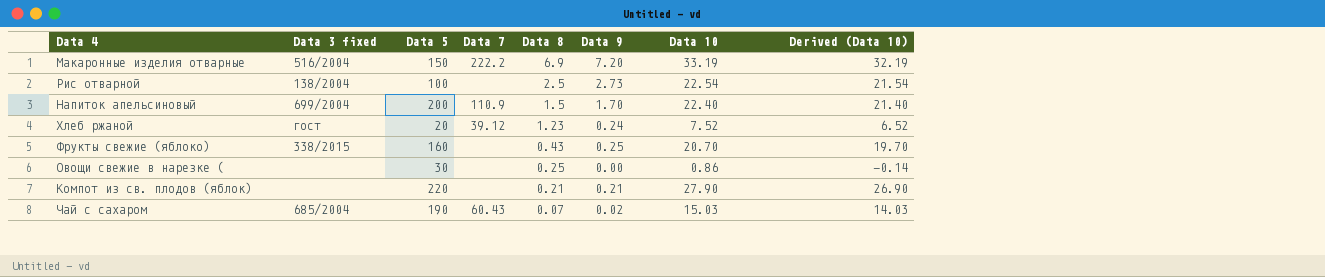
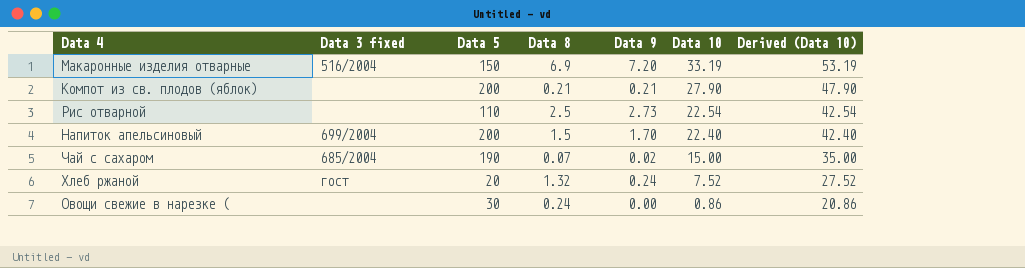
row order: Data 8 descending -> Data 10 descending
column Data 7 | position: 4 -> none
column Derived (Data 10) | formula: [Data 10] - 1 -> [Data 10] + 20
row Фрукты свежие (яблоко): 338/2015 | 160 | none | 0.43 | 0.25 | 20.70 | 19.70 -> none
Компот из св. плодов (яблок) | Data 5: 220 -> 200
Рис отварной | Data 3 fixed: 138/2004 -> none
Рис отварной | Data 5: 100 -> 110
Чай с сахаром | Data 10: 15.03 -> 15.00
Хлеб ржаной | Data 8: 1.23 -> 1.32
Овощи свежие в нарезке ( | Data 8: 0.25 -> 0.24

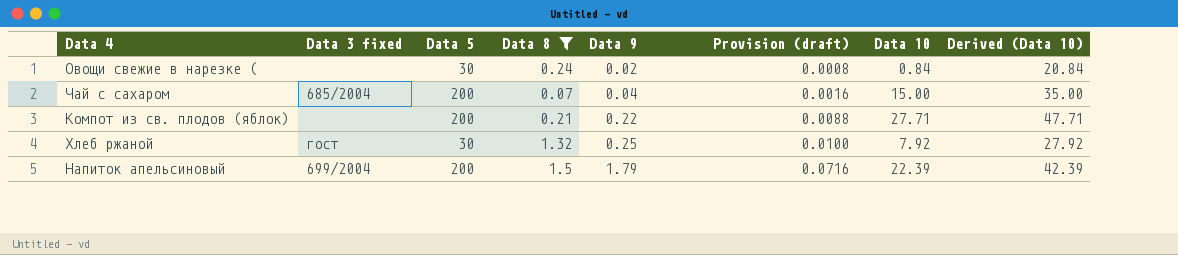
filter: none -> Data 8 <= 1.5
row order: Data 10 descending -> Data 9 ascending
column Provision (draft) | formula: none -> [Data 9] * 0.04
Овощи свежие в нарезке ( | Data 9: 0.00 -> 0.02
Овощи свежие в нарезке ( | Data 10: 0.86 -> 0.84
Овощи свежие в нарезке ( | Derived (Data 10): 20.86 -> 20.84
Чай с сахаром | Data 5: 190 -> 200
Чай с сахаром | Data 9: 0.02 -> 0.04
Компот из св. плодов (яблок) | Data 9: 0.21 -> 0.22
Компот из св. плодов (яблок) | Data 10: 27.90 -> 27.71
Компот из св. плодов (яблок) | Derived (Data 10): 47.90 -> 47.71
Хлеб ржаной | Data 5: 20 -> 30
Хлеб ржаной | Data 9: 0.24 -> 0.25
Хлеб ржаной | Data 10: 7.52 -> 7.92
Хлеб ржаной | Derived (Data 10): 27.52 -> 27.92
Напиток апельсиновый | Data 9: 1.70 -> 1.79
Напиток апельсиновый | Data 10: 22.40 -> 22.39
Напиток апельсиновый | Derived (Data 10): 42.40 -> 42.39

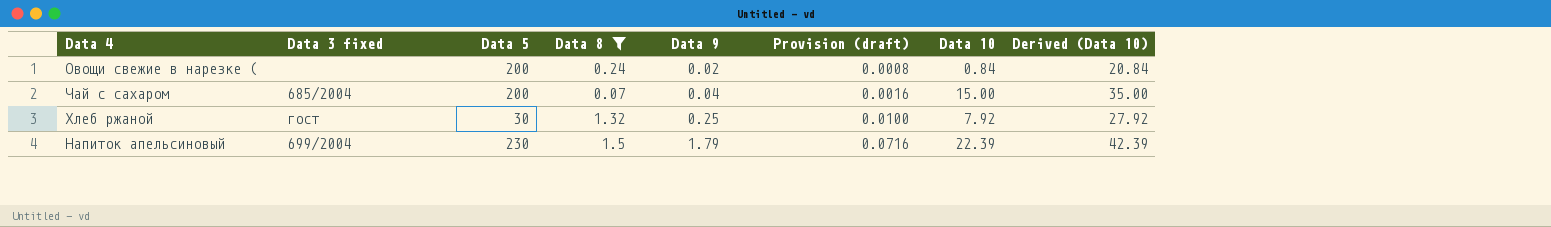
row Компот из св. плодов (яблок): none | 200 | 0.21 | 0.22 | 0.0088 | 27.71 | 47.71 -> none
Овощи свежие в нарезке ( | Data 5: 30 -> 200
Напиток апельсиновый | Data 5: 200 -> 230

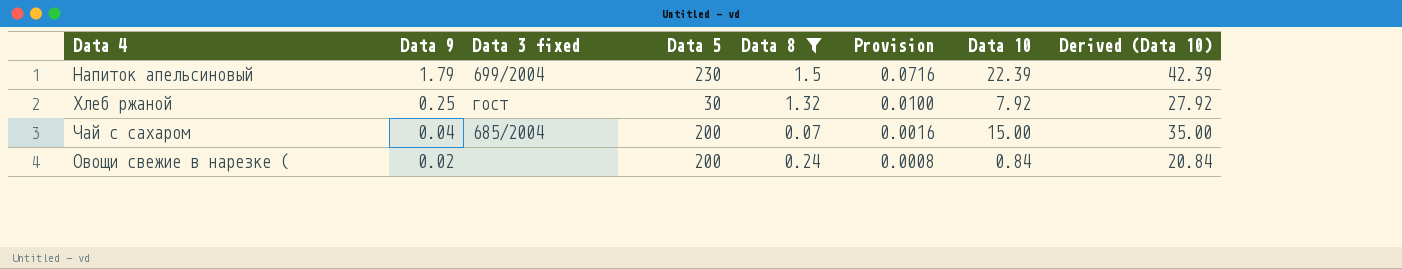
row order: Data 9 ascending -> Data 9 descending
column Data 9 | position: 5 -> 2
column name: Provision (draft) -> Provision

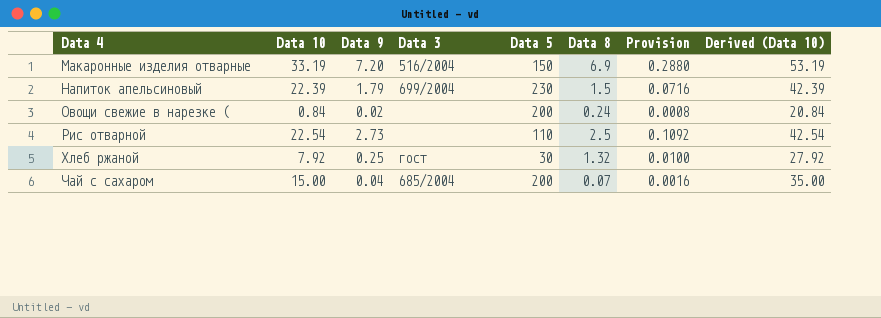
filter: Data 8 <= 1.5 -> none
row order: Data 9 descending -> Data 4 ascending
column Data 10 | position: 7 -> 2
column name: Data 3 fixed -> Data 3

